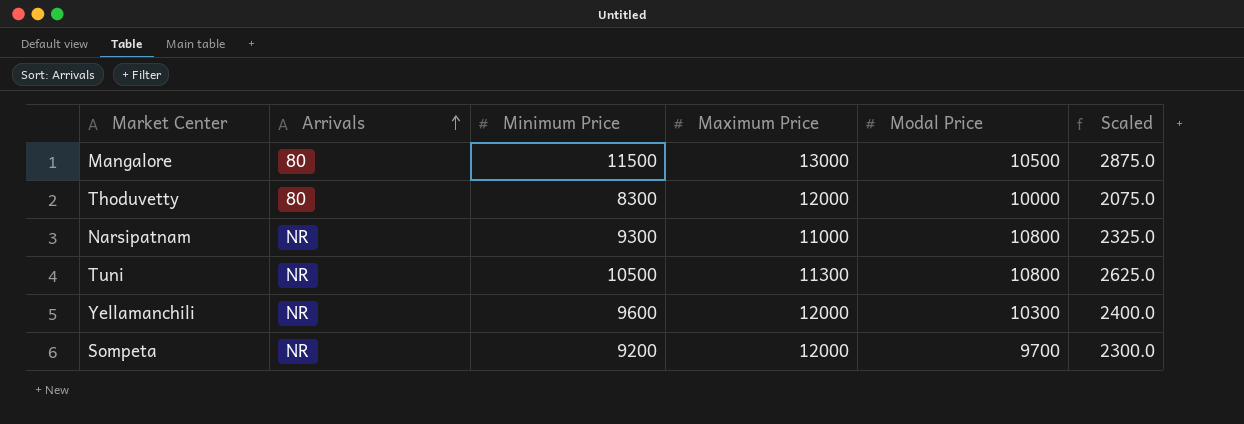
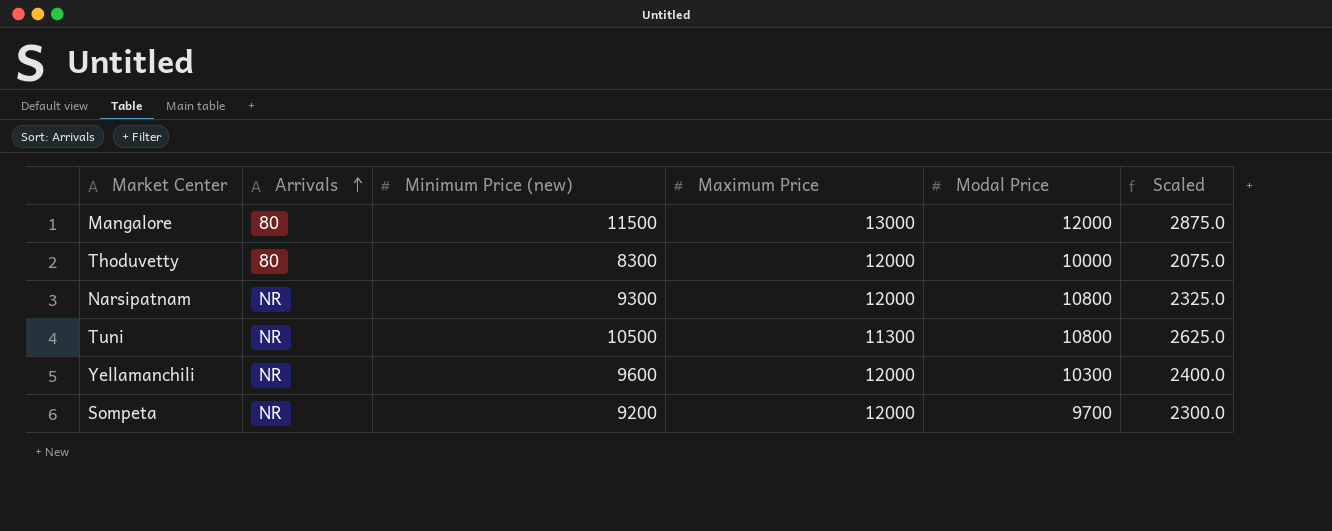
column name: Minimum Price -> Minimum Price (new)
Mangalore | Modal Price: 10500 -> 12000
Narsipatnam | Maximum Price: 11000 -> 12000

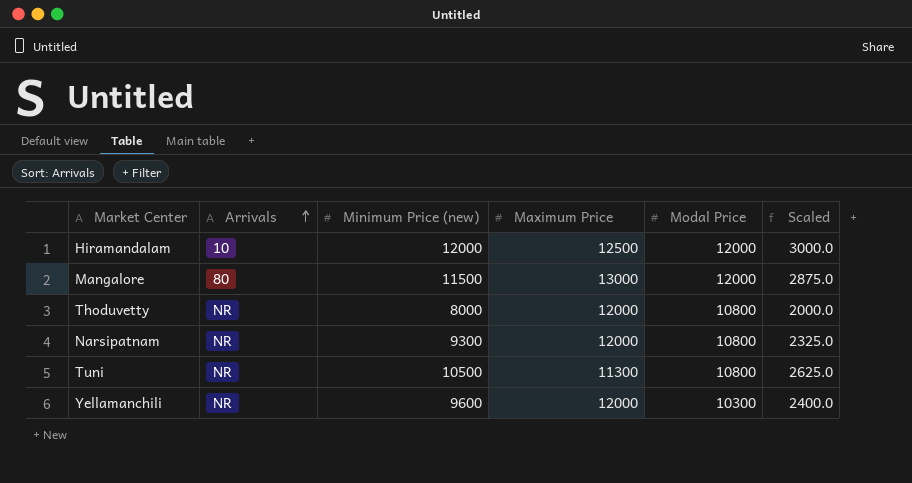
row Sompeta: NR | 9200 | 12000 | 9700 | 2300.0 -> none
row Hiramandalam: none -> 10 | 12000 | 12500 | 12000 | 3000.0
Thoduvetty | Arrivals: 80 -> NR
Thoduvetty | Minimum Price (new): 8300 -> 8000
Thoduvetty | Modal Price: 10000 -> 10800
Thoduvetty | Scaled: 2075.0 -> 2000.0

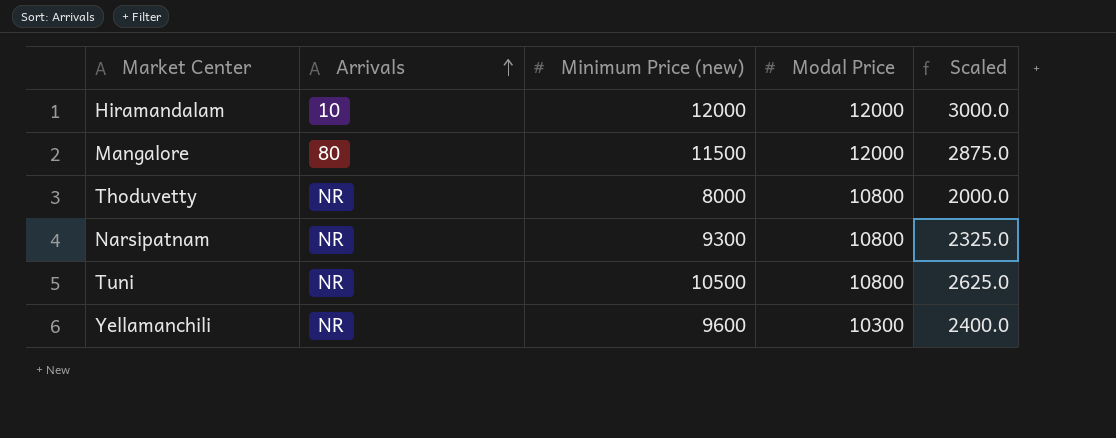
column Maximum Price | position: 4 -> none

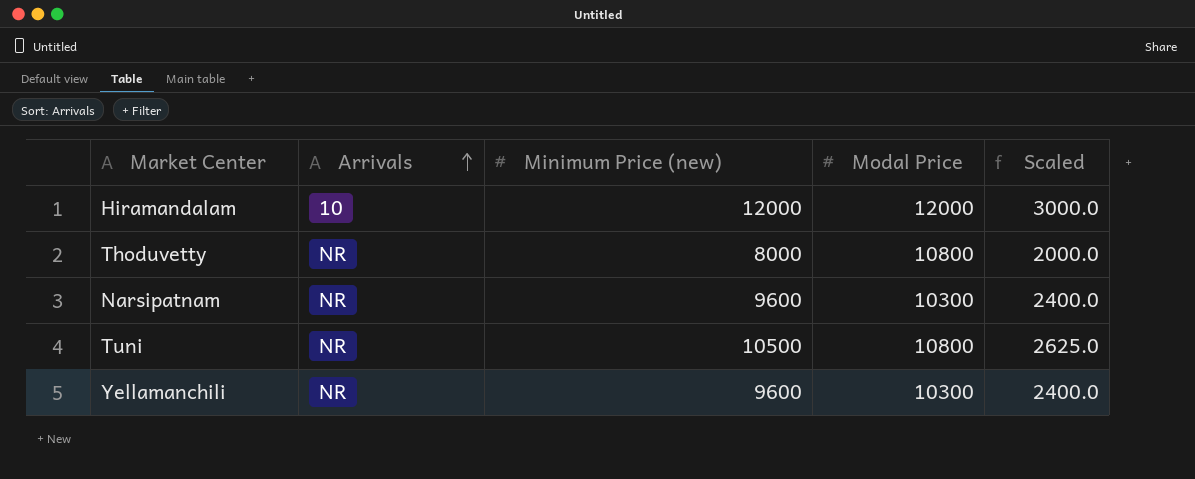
row Mangalore: 80 | 11500 | 12000 | 2875.0 -> none
Narsipatnam | Minimum Price (new): 9300 -> 9600
Narsipatnam | Modal Price: 10800 -> 10300
Narsipatnam | Scaled: 2325.0 -> 2400.0

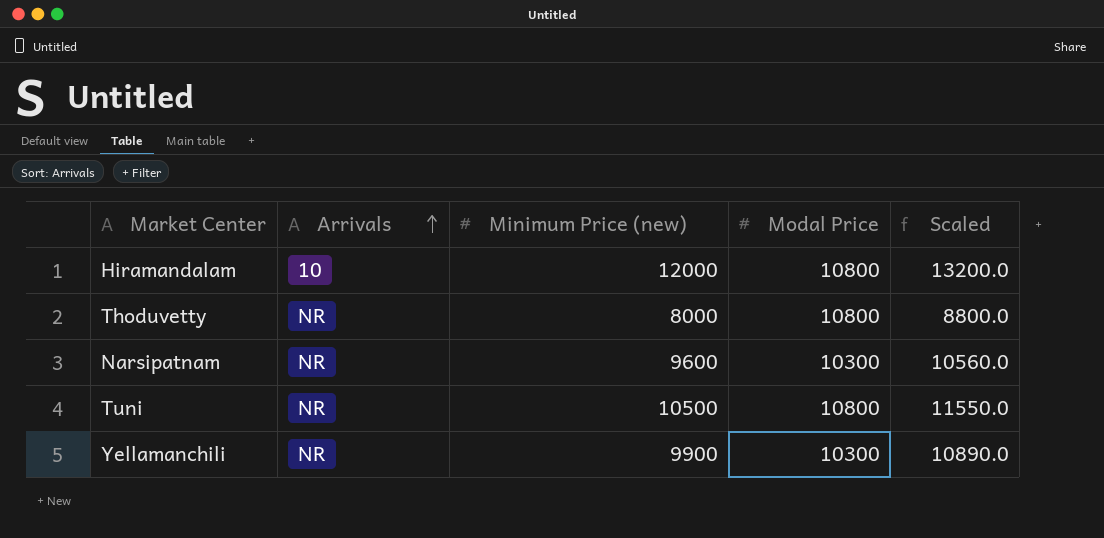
column Scaled | formula: [Minimum Price (new)] * 0.25 -> [Minimum Price (new)] * 1.1
Hiramandalam | Modal Price: 12000 -> 10800
Yellamanchili | Minimum Price (new): 9600 -> 9900

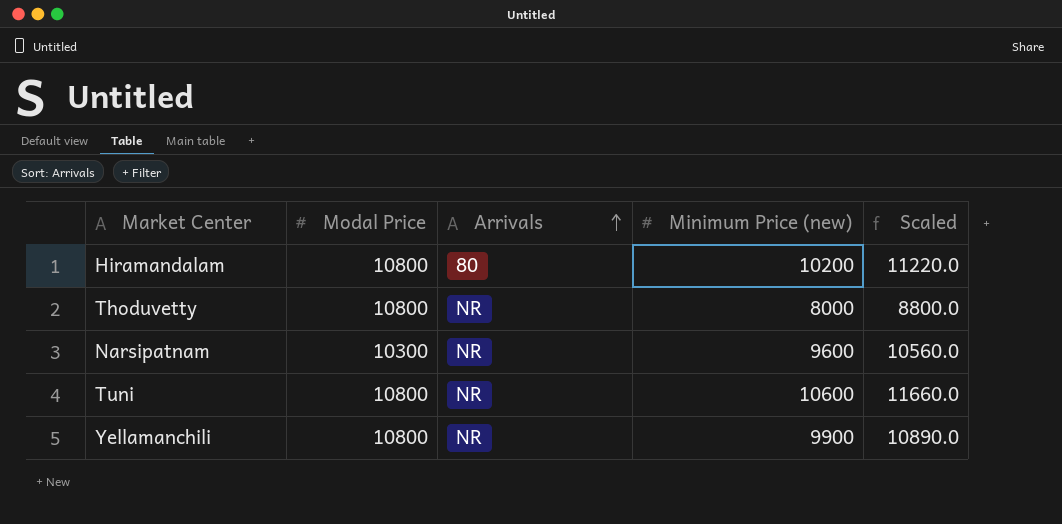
column Modal Price | position: 4 -> 2
Hiramandalam | Arrivals: 10 -> 80
Hiramandalam | Minimum Price (new): 12000 -> 10200
Hiramandalam | Scaled: 13200.0 -> 11220.0
Tuni | Minimum Price (new): 10500 -> 10600
Tuni | Scaled: 11550.0 -> 11660.0
Yellamanchili | Modal Price: 10300 -> 10800

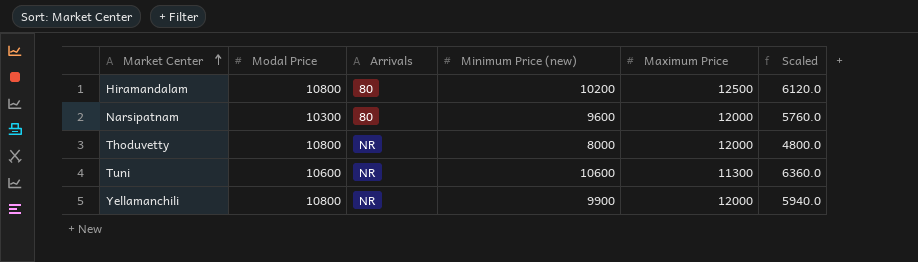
row order: Arrivals ascending -> Market Center ascending
column Maximum Price | position: none -> 5
column Scaled | formula: [Minimum Price (new)] * 1.1 -> [Minimum Price (new)] * 0.6
Narsipatnam | Arrivals: NR -> 80
Tuni | Modal Price: 10800 -> 10600

